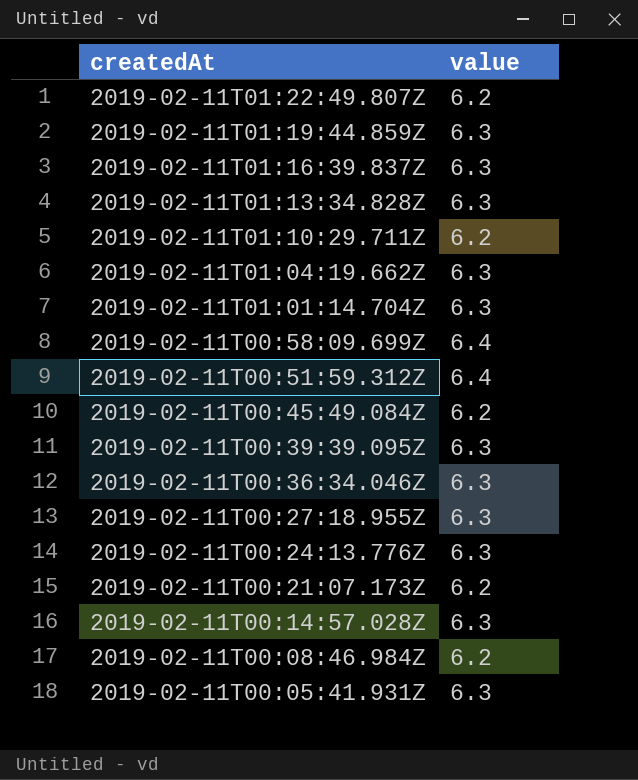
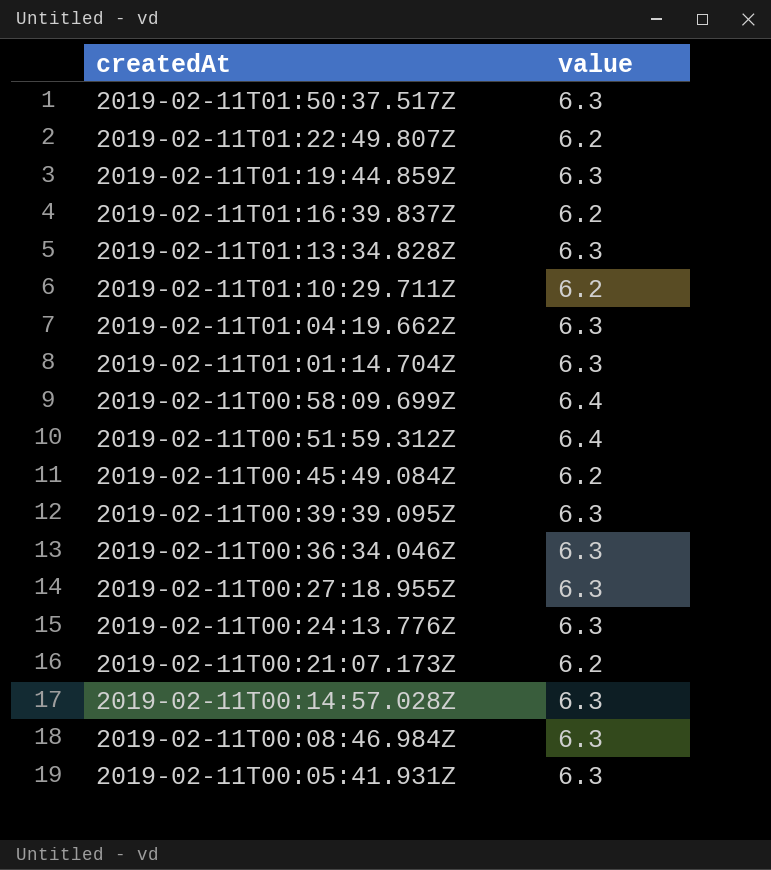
row 2019-02-11T01:50:37.517Z: none -> 6.3
2019-02-11T01:16:39.837Z | value: 6.3 -> 6.2
2019-02-11T00:08:46.984Z | value: 6.2 -> 6.3

